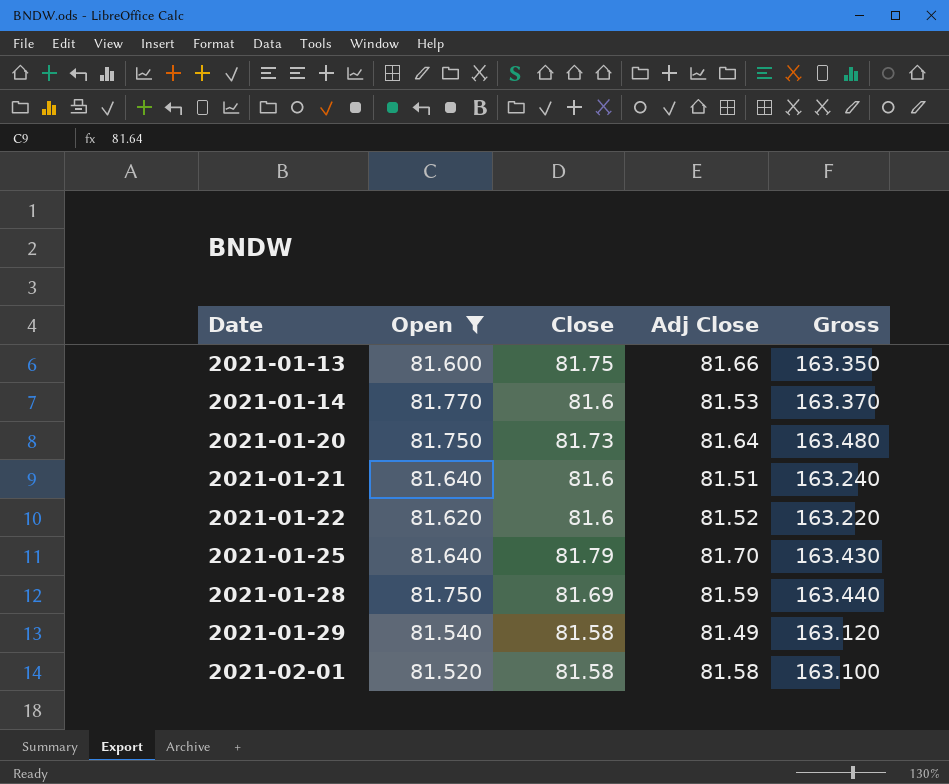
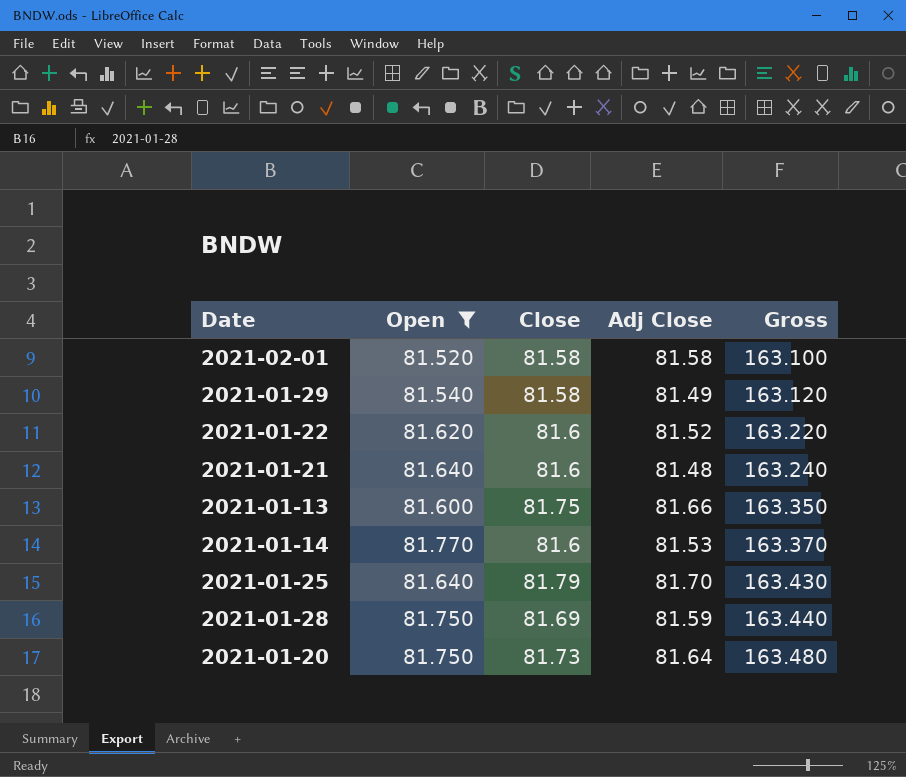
row order: Date ascending -> Gross ascending
2021-01-21 | Adj Close: 81.51 -> 81.48

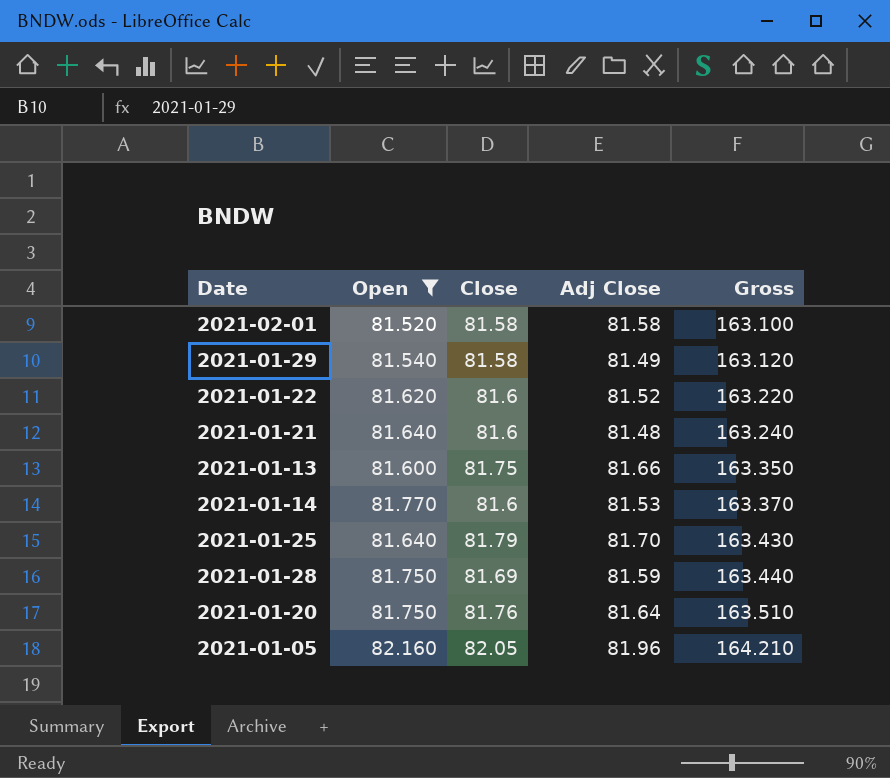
2021-01-20 | Close: 81.73 -> 81.76
2021-01-20 | Gross: 163.480 -> 163.510
row 2021-01-05: none -> 82.160 | 82.05 | 81.96 | 164.210

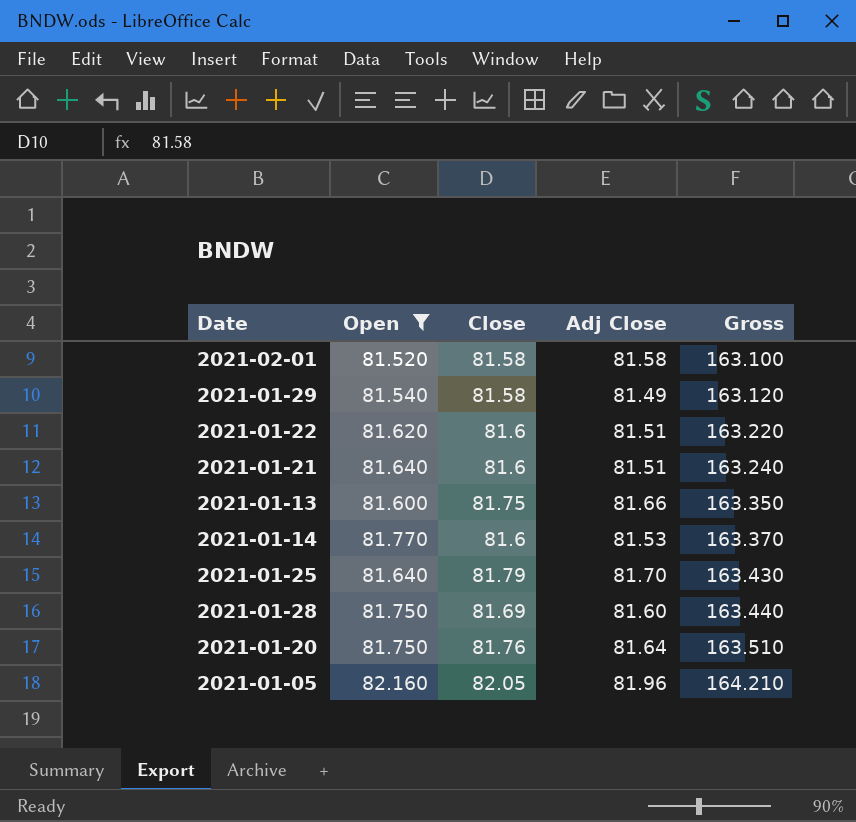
2021-01-22 | Adj Close: 81.52 -> 81.51
2021-01-21 | Adj Close: 81.48 -> 81.51
2021-01-28 | Adj Close: 81.59 -> 81.60

